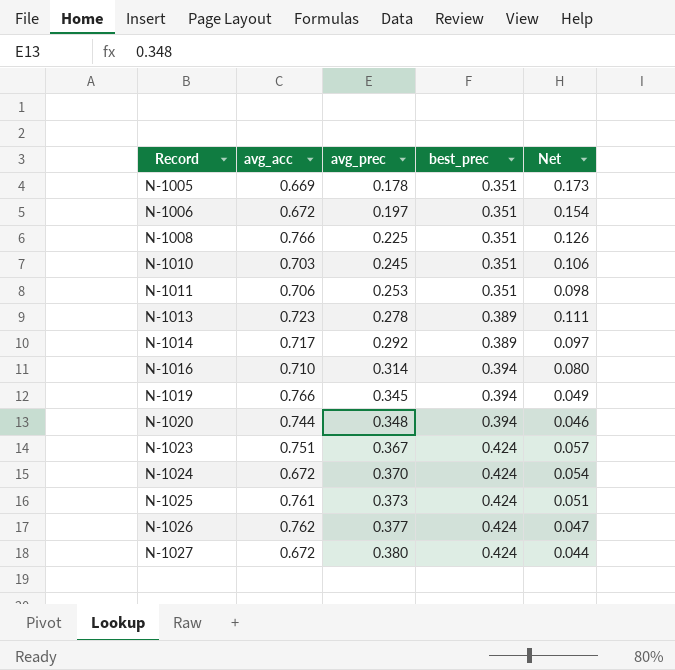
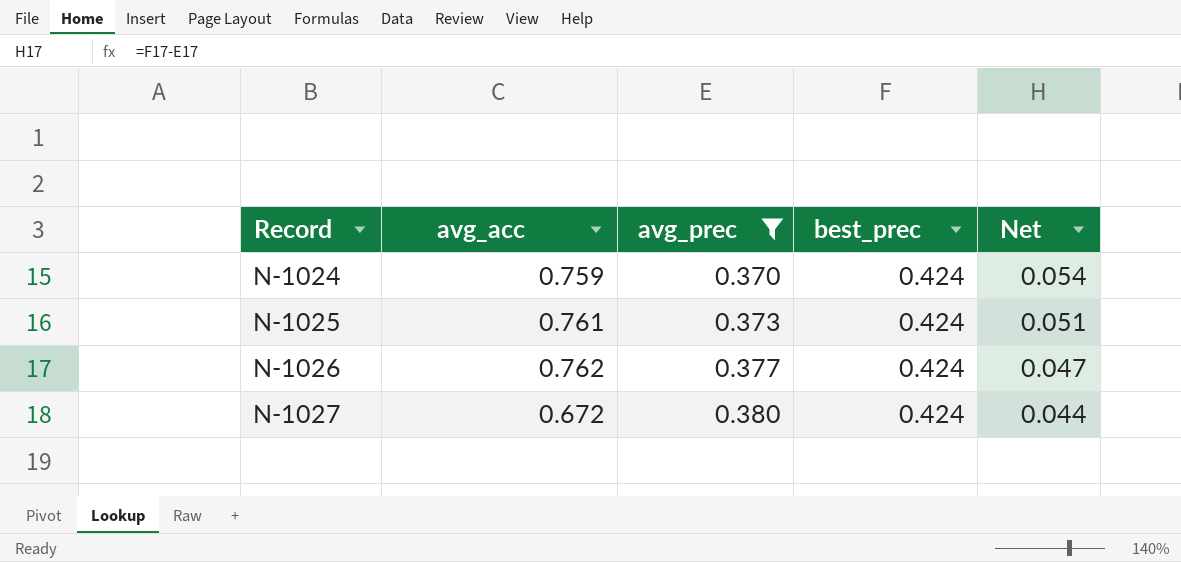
filter: none -> avg_prec >= 0.370
N-1024 | avg_acc: 0.672 -> 0.759

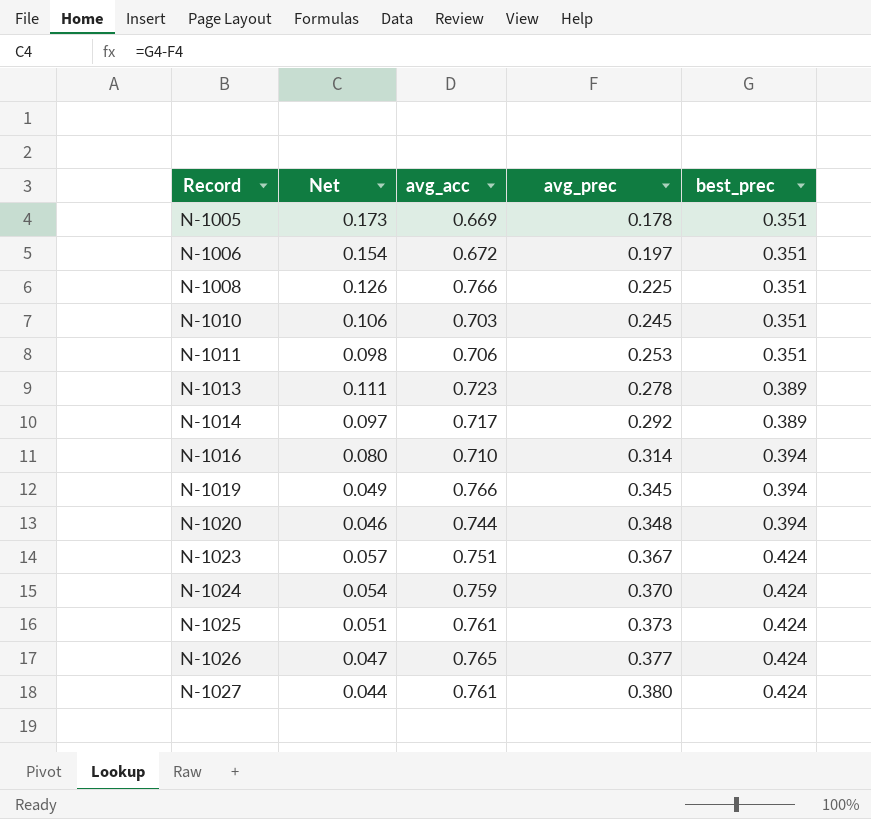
filter: avg_prec >= 0.370 -> none
column Net | position: 5 -> 2
N-1026 | avg_acc: 0.762 -> 0.765
N-1027 | avg_acc: 0.672 -> 0.761

